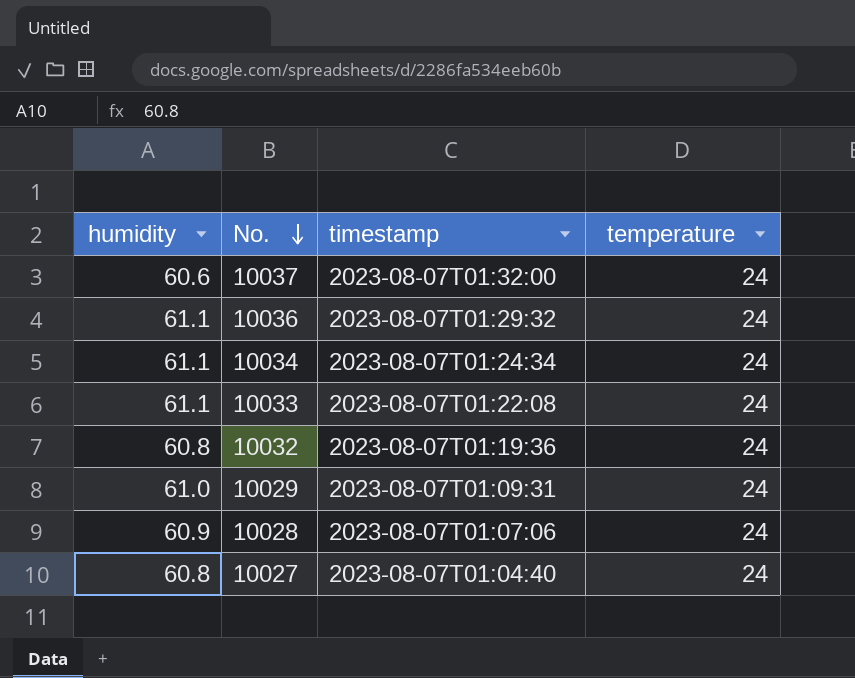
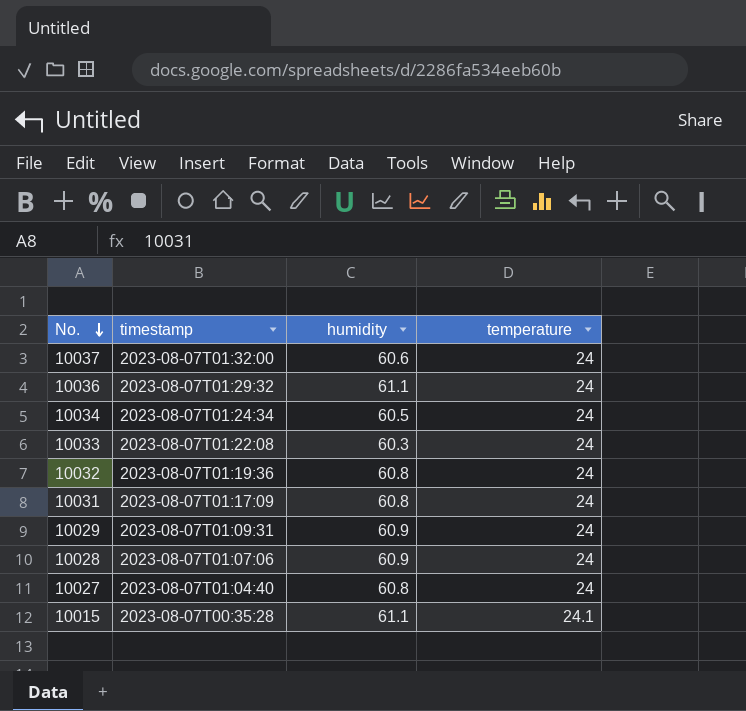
column humidity | position: 1 -> 3
10034 | humidity: 61.1 -> 60.5
10033 | humidity: 61.1 -> 60.3
row 10031: none -> 2023-08-07T01:17:09 | 60.8 | 24
10029 | humidity: 61.0 -> 60.9
row 10015: none -> 2023-08-07T00:35:28 | 61.1 | 24.1

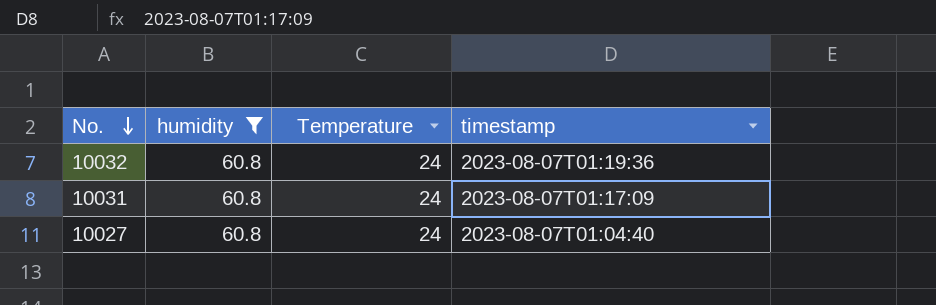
filter: none -> humidity = 60.8
column name: temperature -> Temperature
column timestamp | position: 2 -> 4

